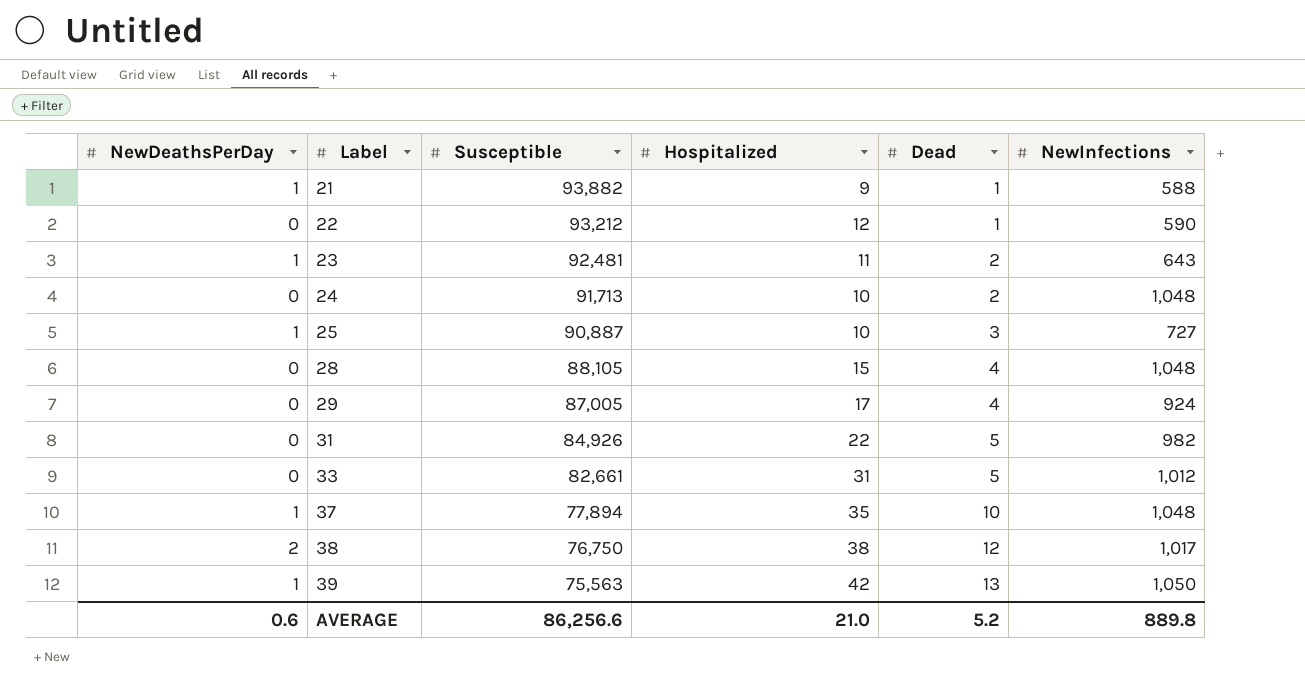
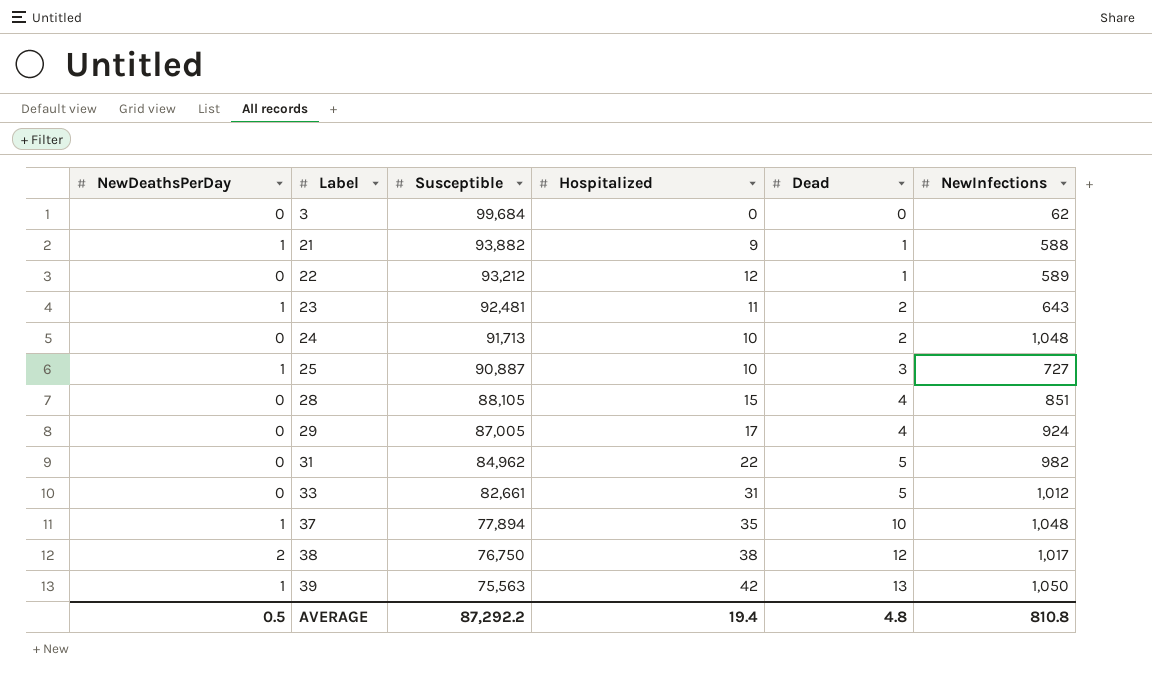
row 3: none -> 0 | 99,684 | 0 | 0 | 62
22 | NewInfections: 590 -> 589
28 | NewInfections: 1,048 -> 851
31 | Susceptible: 84,926 -> 84,962
AVERAGE | NewDeathsPerDay: 0.6 -> 0.5
AVERAGE | Susceptible: 86,256.6 -> 87,292.2
AVERAGE | Hospitalized: 21.0 -> 19.4
AVERAGE | Dead: 5.2 -> 4.8
AVERAGE | NewInfections: 889.8 -> 810.8

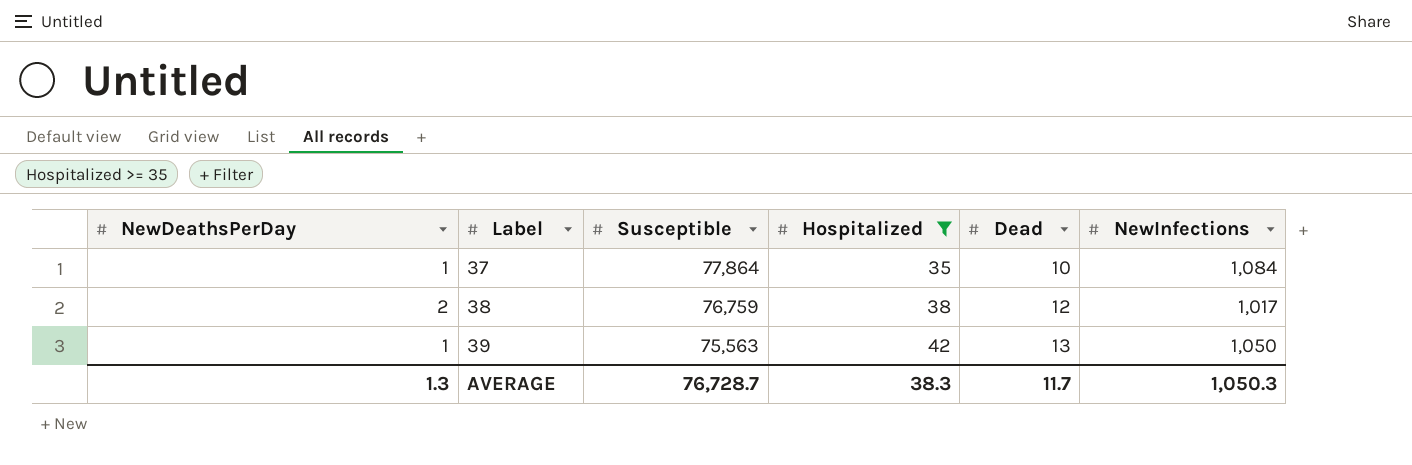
filter: none -> Hospitalized >= 35
37 | Susceptible: 77,894 -> 77,864
37 | NewInfections: 1,048 -> 1,084
38 | Susceptible: 76,750 -> 76,759
AVERAGE | NewDeathsPerDay: 0.5 -> 1.3
AVERAGE | Susceptible: 87,292.2 -> 76,728.7
AVERAGE | Hospitalized: 19.4 -> 38.3
AVERAGE | Dead: 4.8 -> 11.7
AVERAGE | NewInfections: 810.8 -> 1,050.3

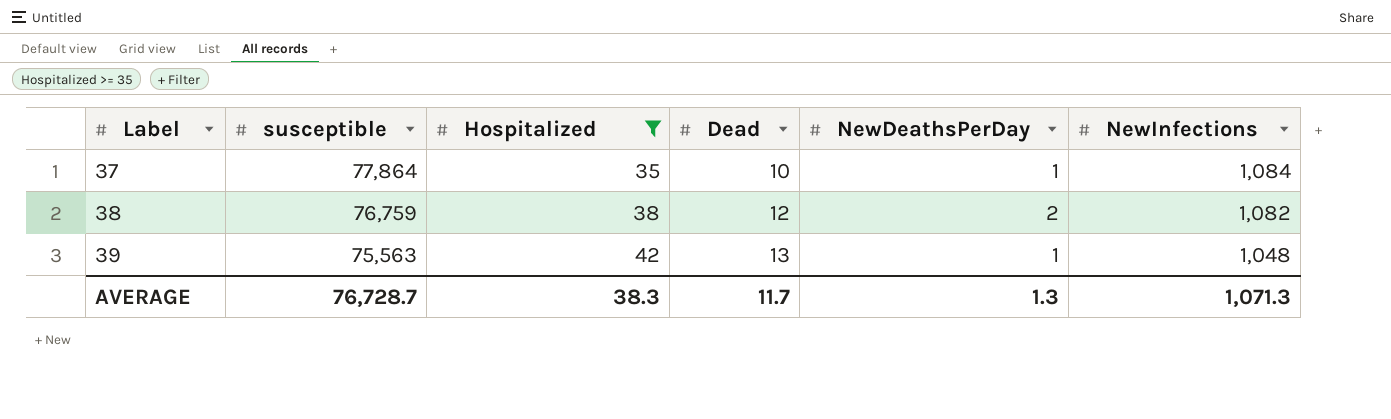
column name: Susceptible -> susceptible
column NewDeathsPerDay | position: 1 -> 5
38 | NewInfections: 1,017 -> 1,082
39 | NewInfections: 1,050 -> 1,048
AVERAGE | NewInfections: 1,050.3 -> 1,071.3

